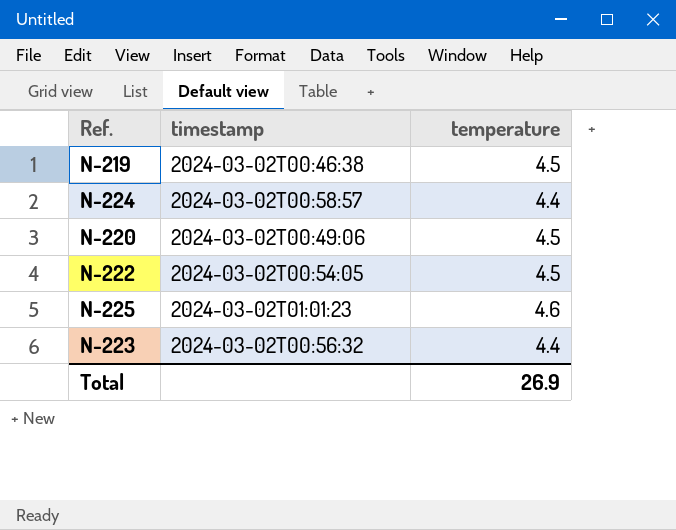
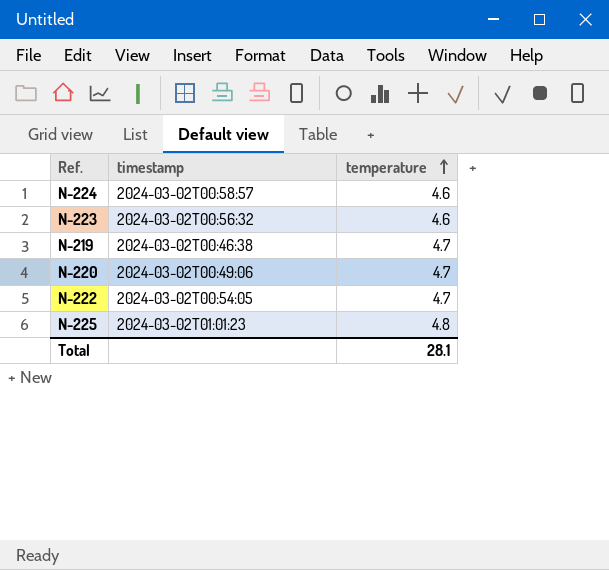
row order: none -> temperature ascending
N-224 | temperature: 4.4 -> 4.6
N-223 | temperature: 4.4 -> 4.6
N-219 | temperature: 4.5 -> 4.7
N-220 | temperature: 4.5 -> 4.7
N-222 | temperature: 4.5 -> 4.7
N-225 | temperature: 4.6 -> 4.8
Total | temperature: 26.9 -> 28.1

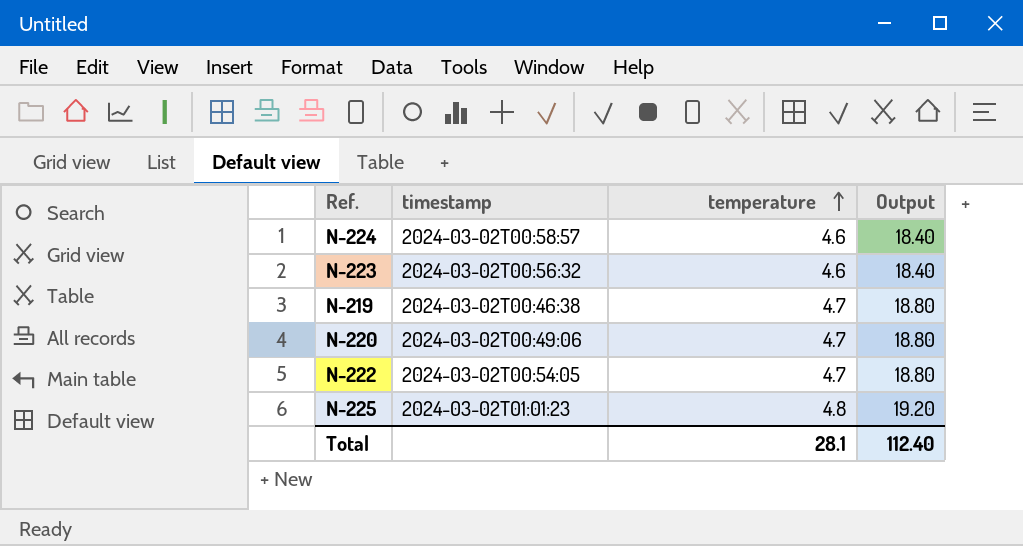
column Output | formula: none -> [temperature] * 4

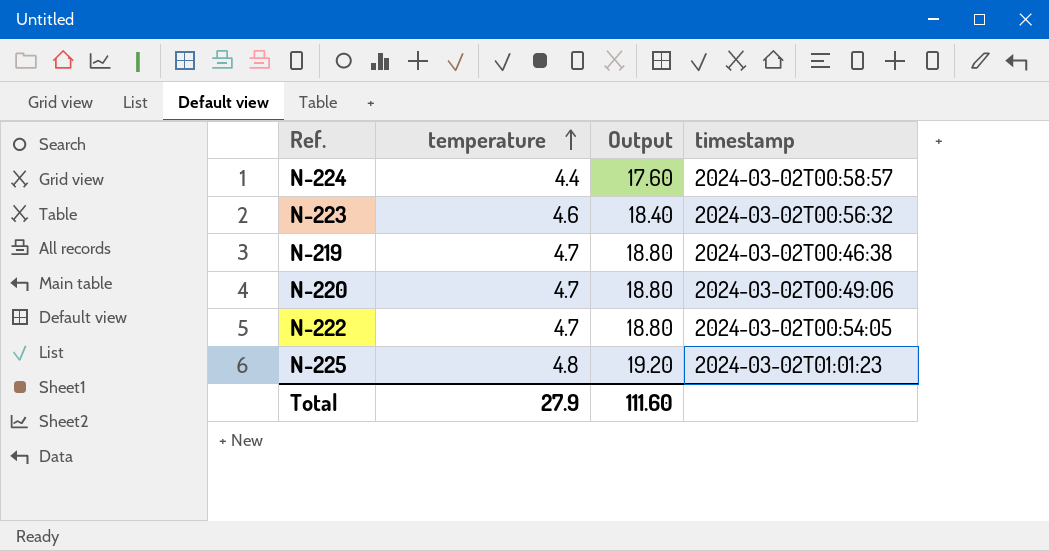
column timestamp | position: 2 -> 4
N-224 | temperature: 4.6 -> 4.4
N-224 | Output: 18.40 -> 17.60
Total | temperature: 28.1 -> 27.9
Total | Output: 112.40 -> 111.60

